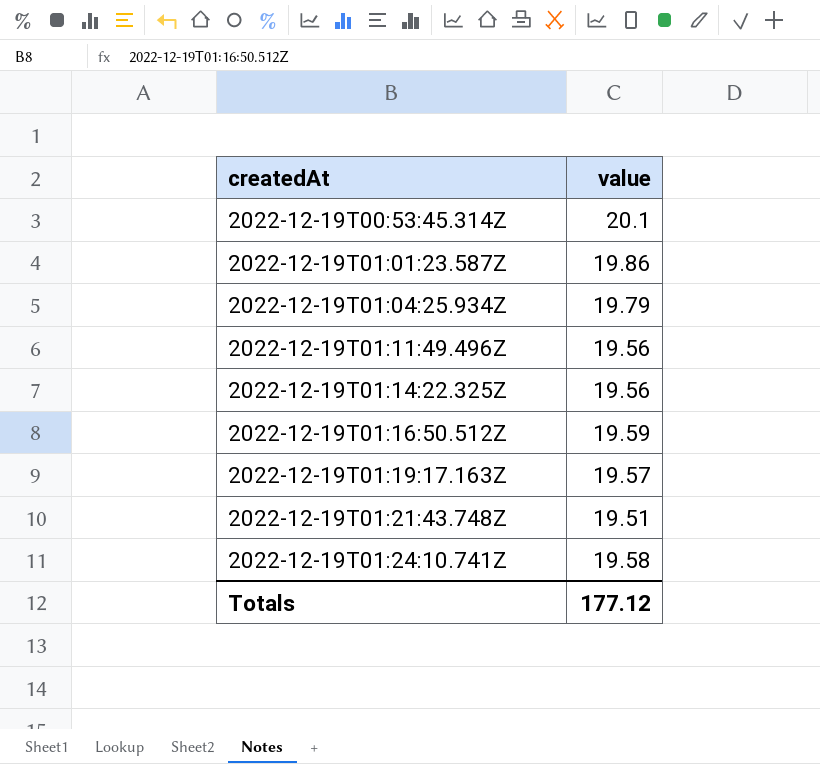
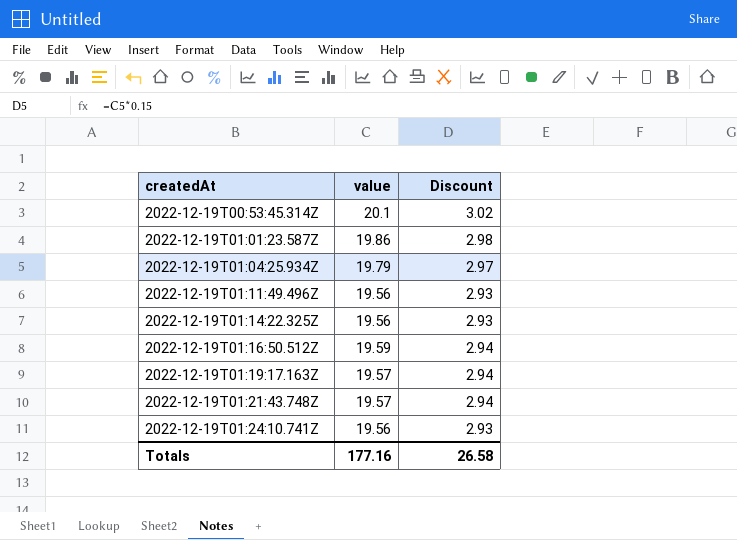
column Discount | formula: none -> [value] * 0.15
2022-12-19T01:21:43.748Z | value: 19.51 -> 19.57
2022-12-19T01:24:10.741Z | value: 19.58 -> 19.56
Totals | value: 177.12 -> 177.16

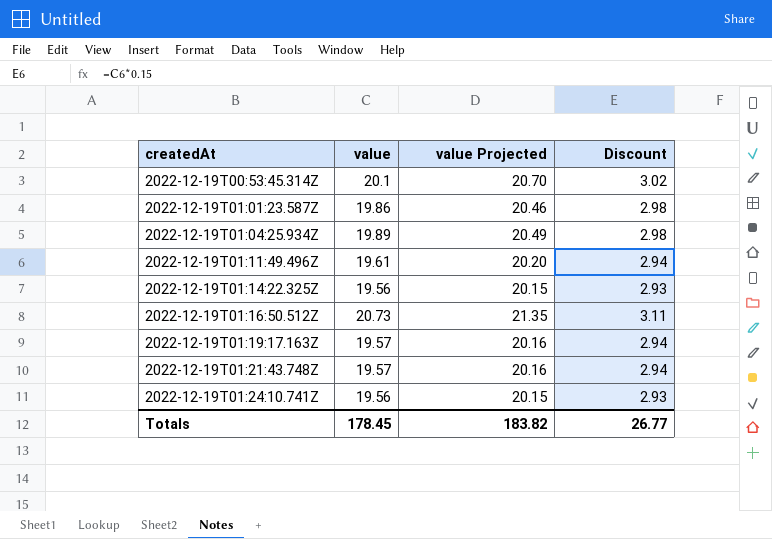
column value Projected | formula: none -> [value] * 1.03
2022-12-19T01:04:25.934Z | value: 19.79 -> 19.89
2022-12-19T01:04:25.934Z | Discount: 2.97 -> 2.98
2022-12-19T01:11:49.496Z | value: 19.56 -> 19.61
2022-12-19T01:11:49.496Z | Discount: 2.93 -> 2.94
2022-12-19T01:16:50.512Z | value: 19.59 -> 20.73
2022-12-19T01:16:50.512Z | Discount: 2.94 -> 3.11
Totals | value: 177.16 -> 178.45
Totals | Discount: 26.58 -> 26.77

